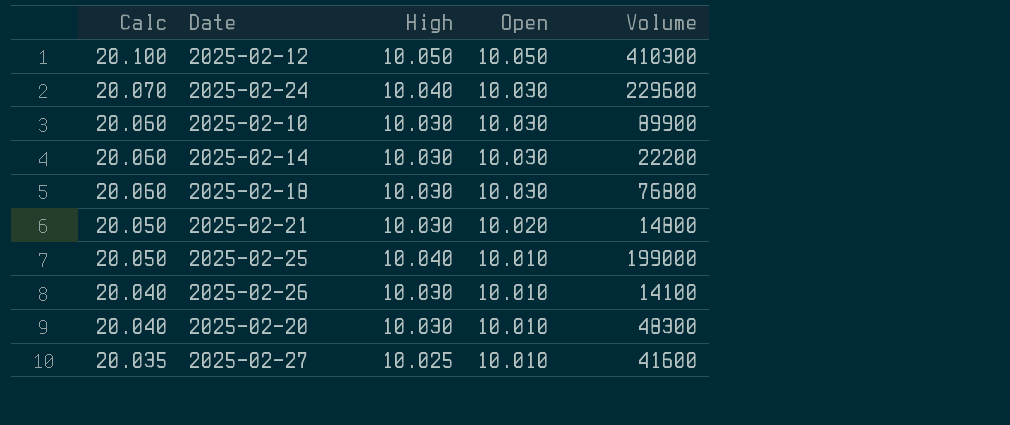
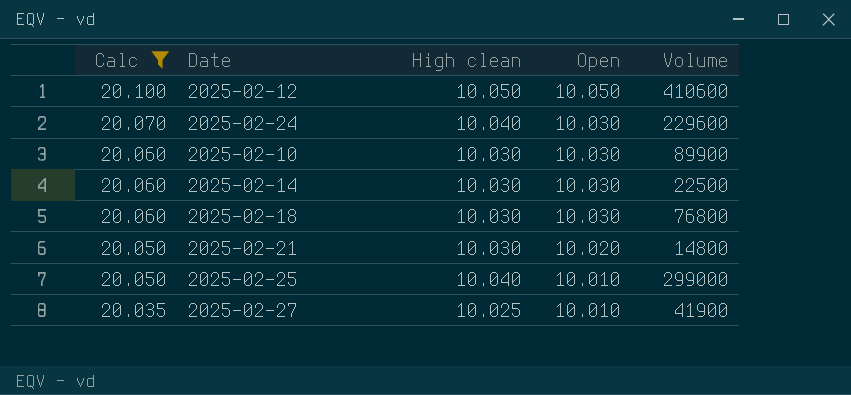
filter: none -> Calc != 20.040
column name: High -> High clean
2025-02-12 | Volume: 410300 -> 410600
2025-02-14 | Volume: 22200 -> 22500
2025-02-25 | Volume: 199000 -> 299000
2025-02-27 | Volume: 41600 -> 41900

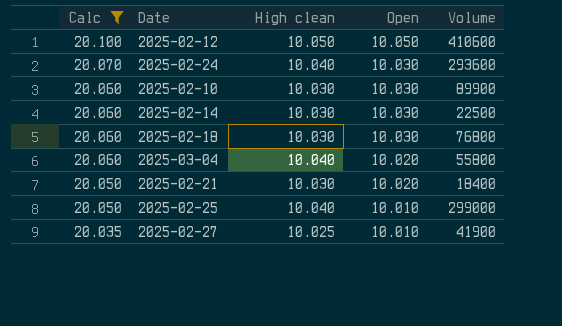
2025-02-24 | Volume: 229600 -> 293600
row 2025-03-04: none -> 20.060 | 10.040 | 10.020 | 55800
2025-02-21 | Volume: 14800 -> 18400

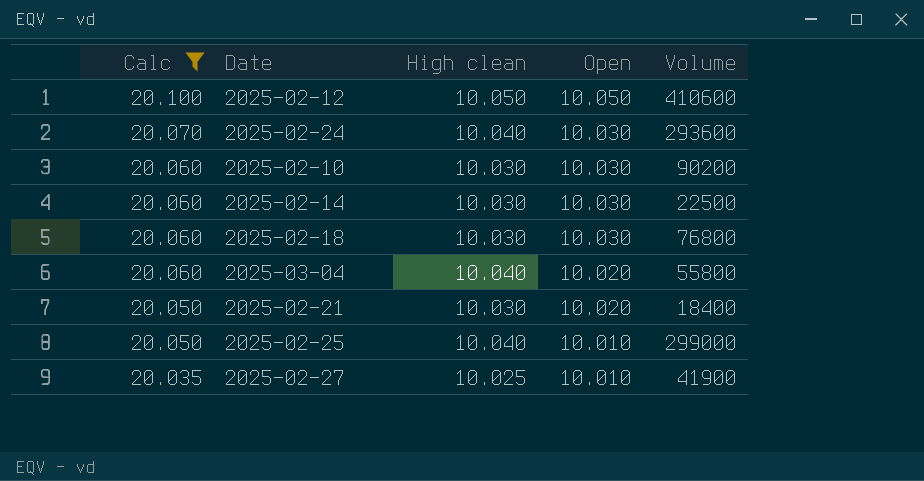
2025-02-10 | Volume: 89900 -> 90200

